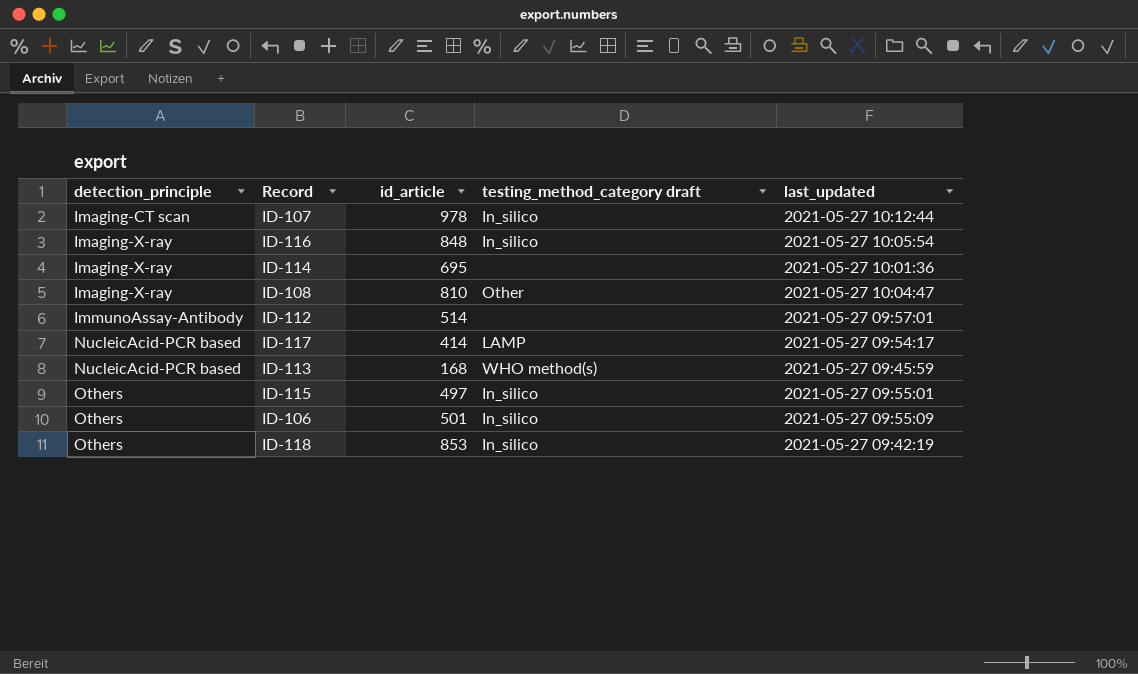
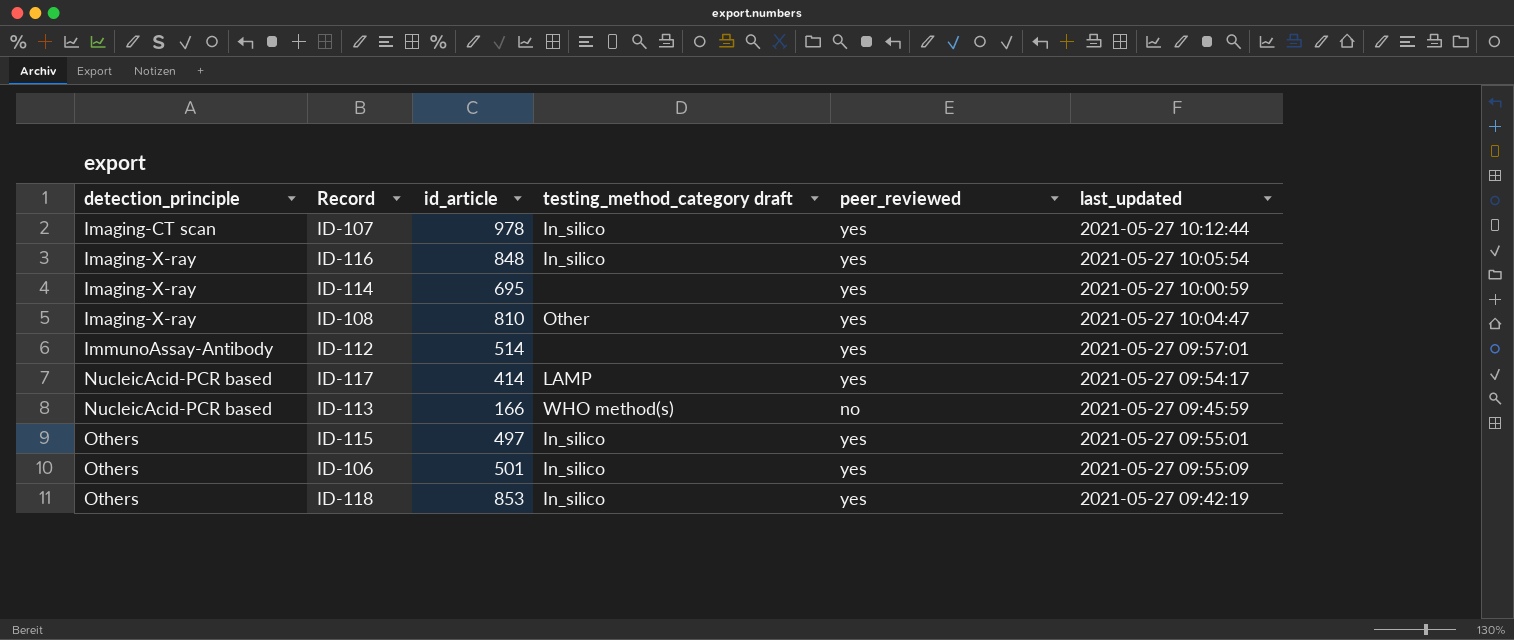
column peer_reviewed | position: none -> 5
ID-114 | last_updated: 2021-05-27 10:01:36 -> 2021-05-27 10:00:59
ID-113 | id_article: 168 -> 166

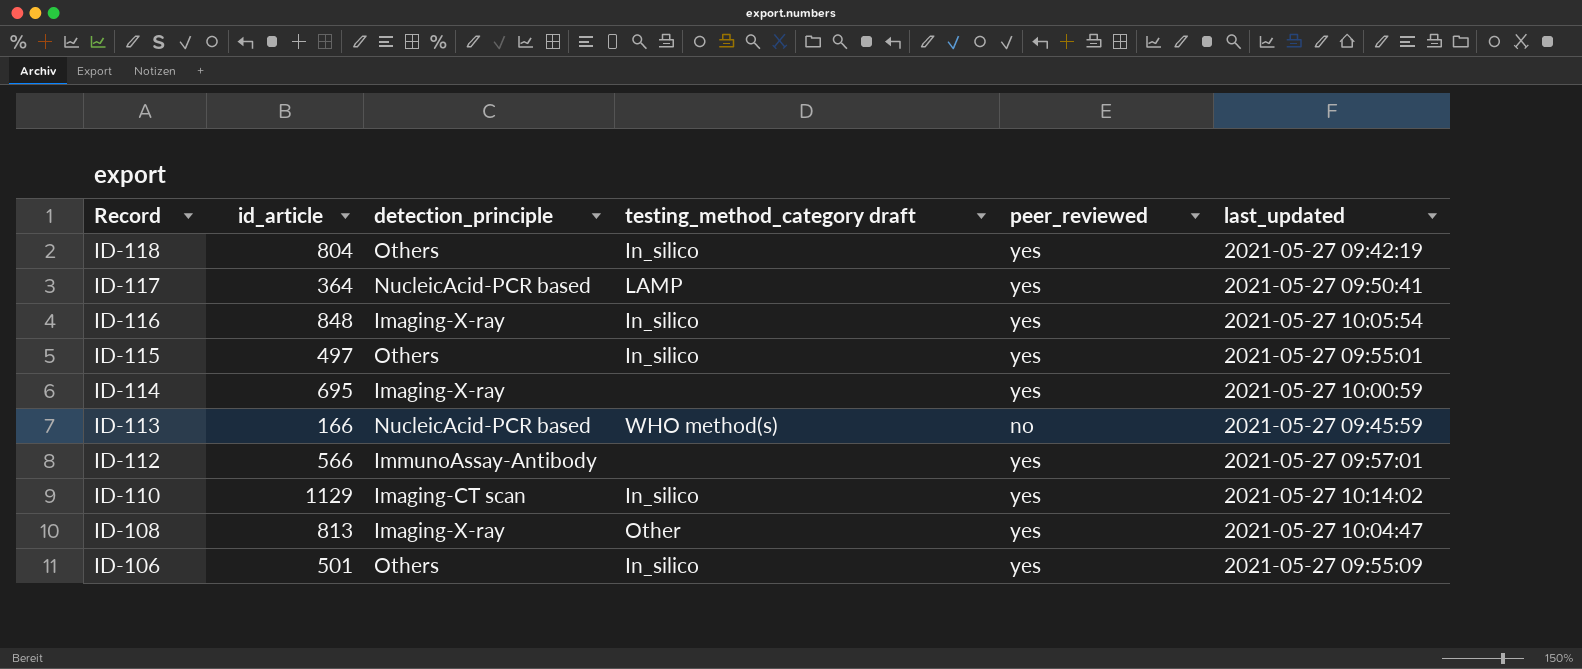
row order: detection_principle ascending -> Record descending
column detection_principle | position: 1 -> 3
row ID-107: Imaging-CT scan | 978 | In_silico | yes | 2021-05-27 10:12:44 -> none
ID-118 | id_article: 853 -> 804
ID-117 | id_article: 414 -> 364
ID-117 | last_updated: 2021-05-27 09:54:17 -> 2021-05-27 09:50:41
ID-112 | id_article: 514 -> 566
row ID-110: none -> 1129 | Imaging-CT scan | In_silico | yes | 2021-05-27 10:14:02
ID-108 | id_article: 810 -> 813

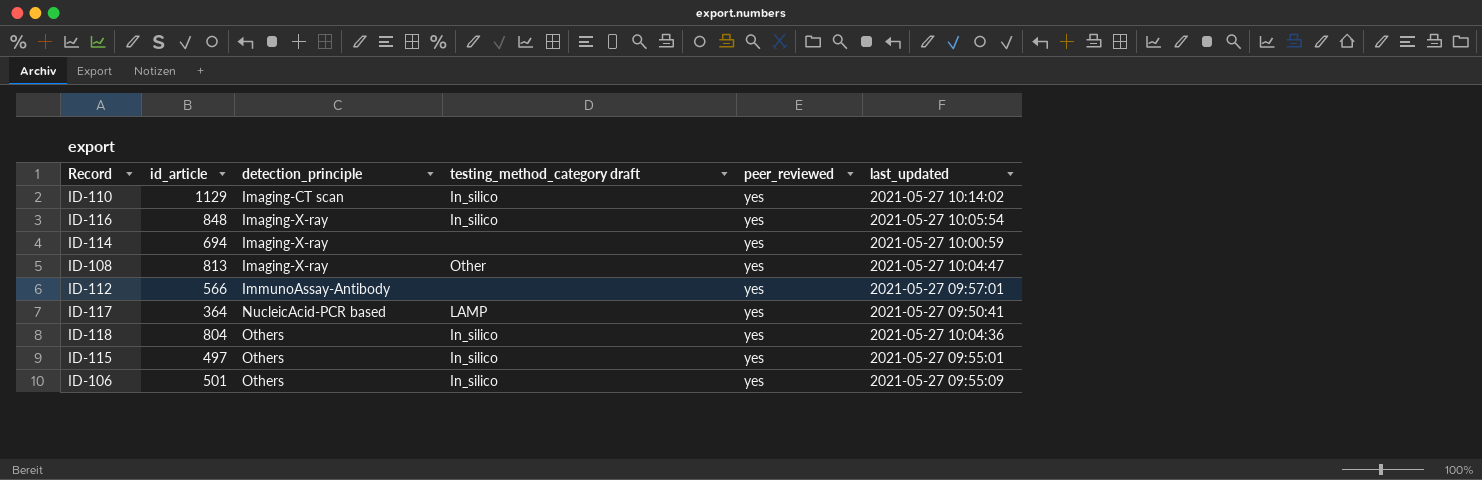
row order: Record descending -> detection_principle ascending
row ID-113: 166 | NucleicAcid-PCR based | WHO method(s) | no | 2021-05-27 09:45:59 -> none
ID-114 | id_article: 695 -> 694
ID-118 | last_updated: 2021-05-27 09:42:19 -> 2021-05-27 10:04:36

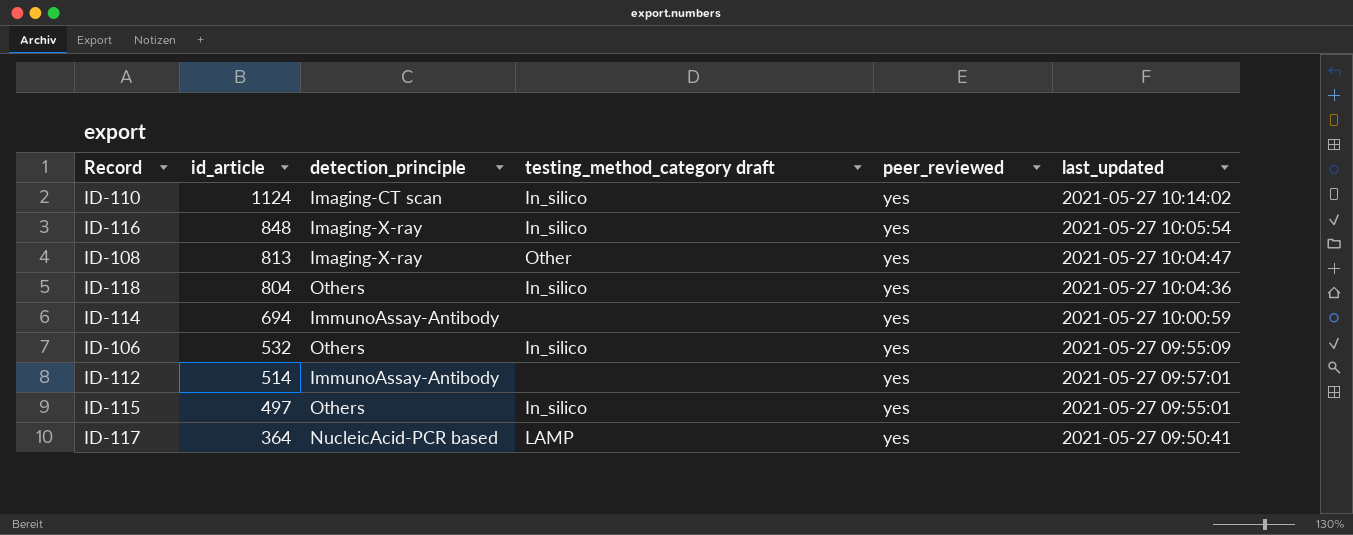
row order: detection_principle ascending -> id_article descending
ID-110 | id_article: 1129 -> 1124
ID-114 | detection_principle: Imaging-X-ray -> ImmunoAssay-Antibody
ID-106 | id_article: 501 -> 532
ID-112 | id_article: 566 -> 514

